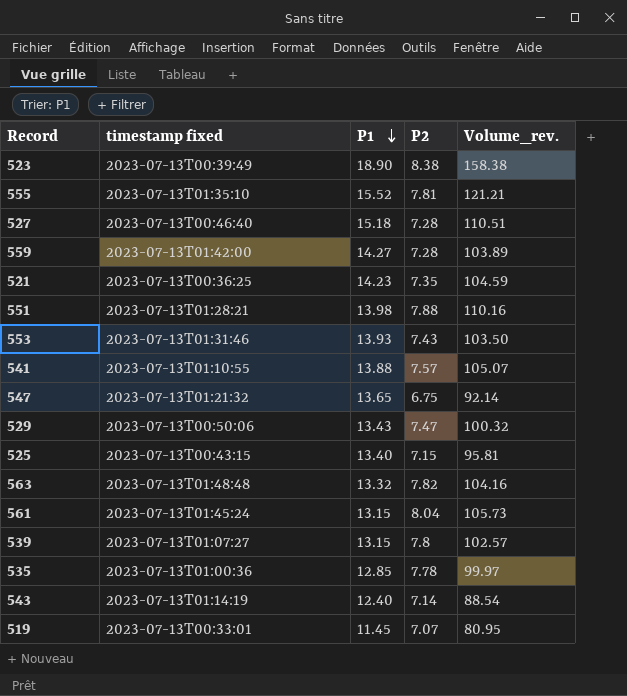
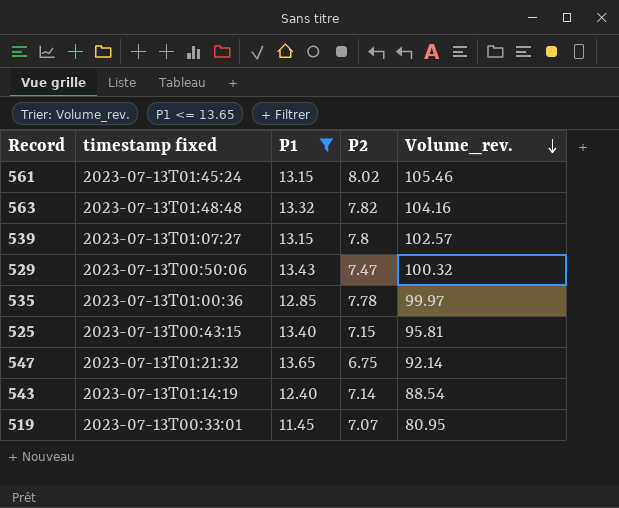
filter: none -> P1 <= 13.65
row order: P1 descending -> Volume_rev. descending
561 | P2: 8.04 -> 8.02
561 | Volume_rev.: 105.73 -> 105.46

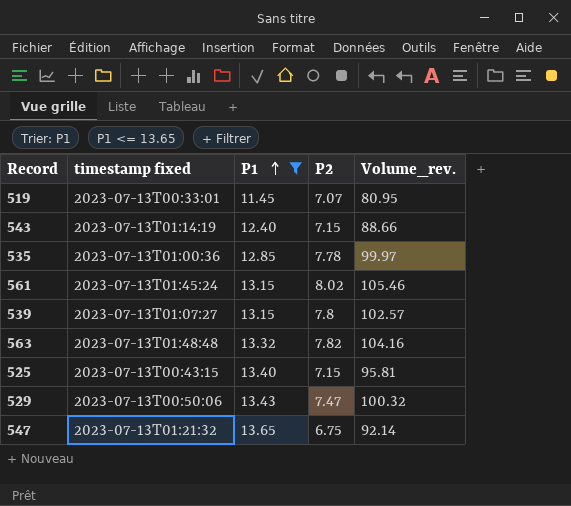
row order: Volume_rev. descending -> P1 ascending
543 | P2: 7.14 -> 7.15
543 | Volume_rev.: 88.54 -> 88.66

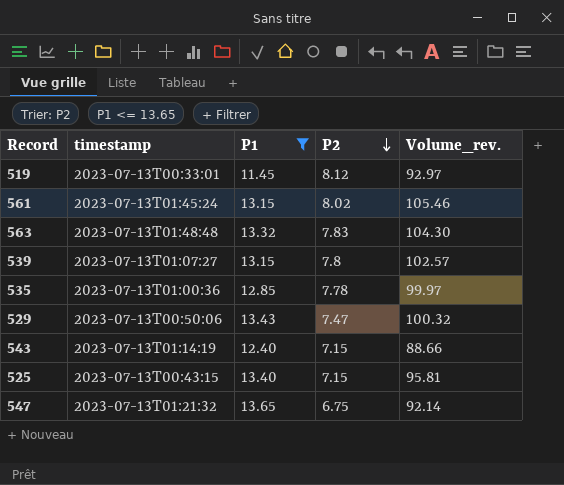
row order: P1 ascending -> P2 descending
column name: timestamp fixed -> timestamp
519 | P2: 7.07 -> 8.12
519 | Volume_rev.: 80.95 -> 92.97
563 | P2: 7.82 -> 7.83
563 | Volume_rev.: 104.16 -> 104.30

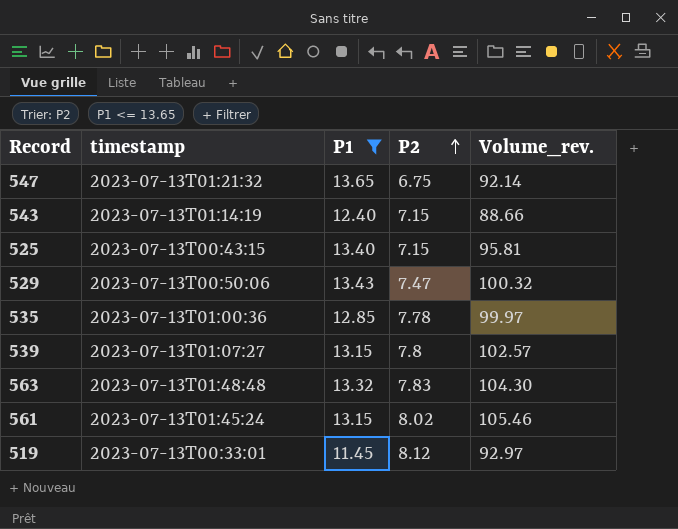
row order: P2 descending -> P2 ascending

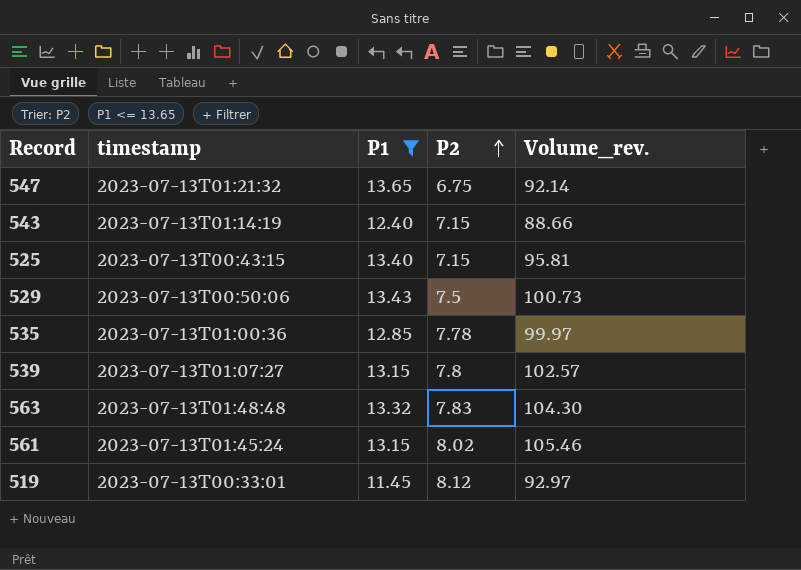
529 | P2: 7.47 -> 7.5
529 | Volume_rev.: 100.32 -> 100.73

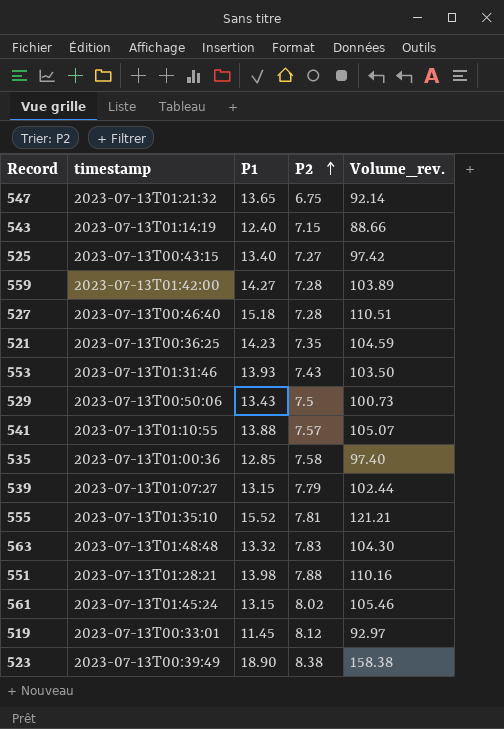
filter: P1 <= 13.65 -> none
525 | P2: 7.15 -> 7.27
525 | Volume_rev.: 95.81 -> 97.42
535 | P2: 7.78 -> 7.58
535 | Volume_rev.: 99.97 -> 97.40
539 | P2: 7.8 -> 7.79
539 | Volume_rev.: 102.57 -> 102.44

